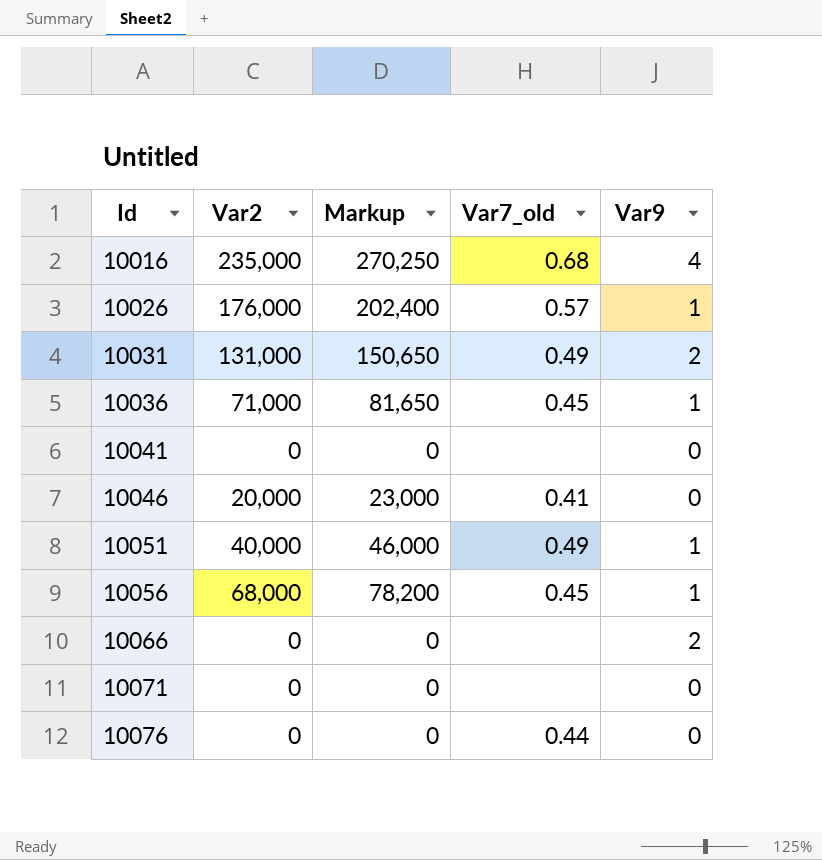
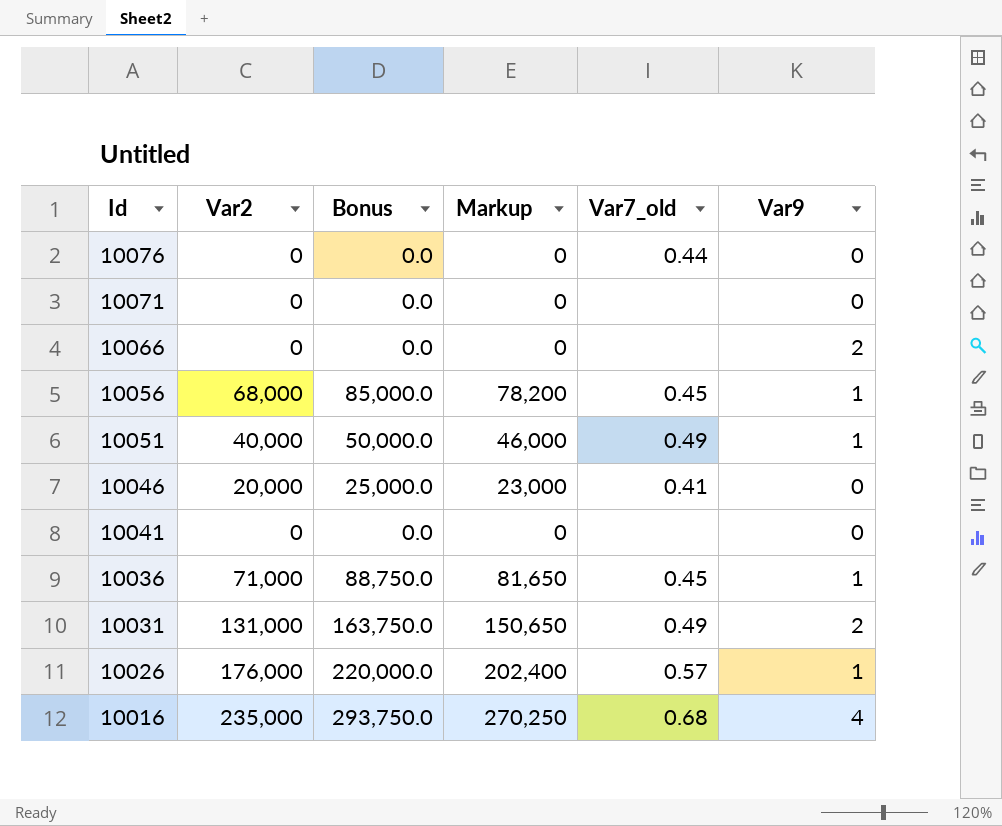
row order: Id ascending -> Id descending
column Bonus | formula: none -> [Var2] * 1.25

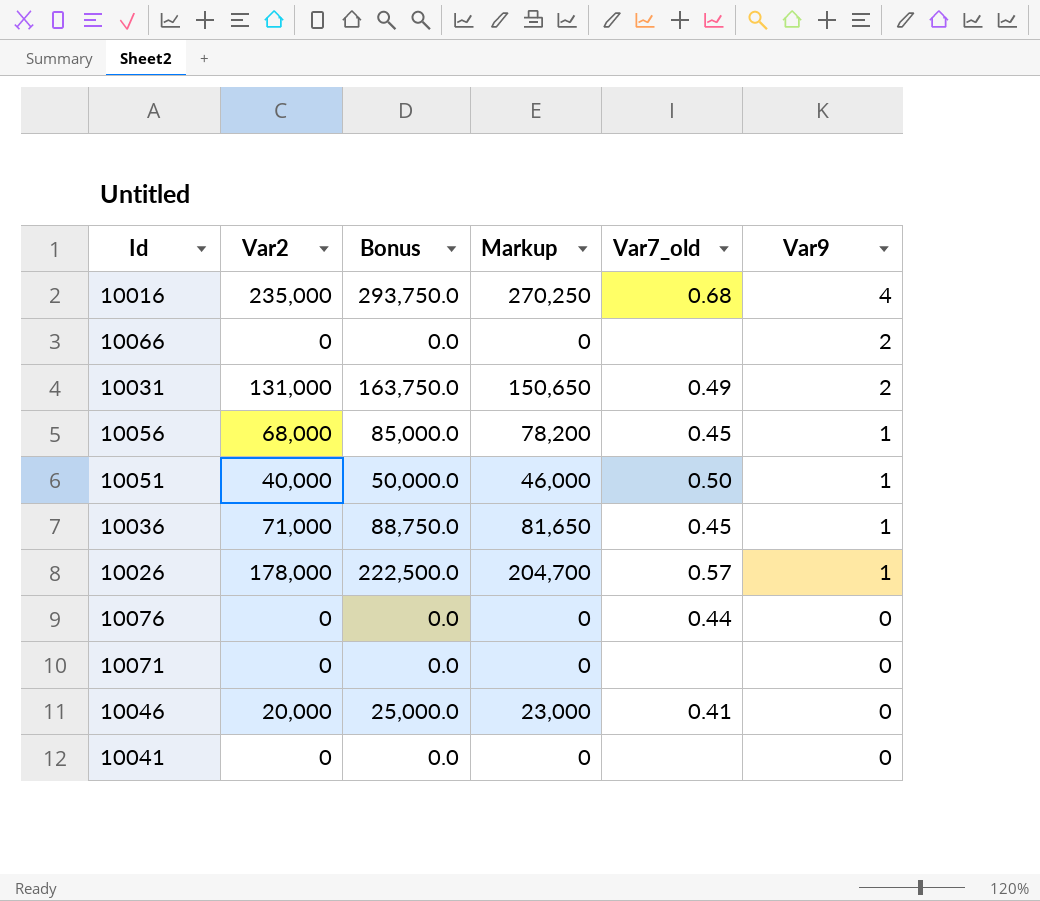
row order: Id descending -> Var9 descending
10051 | Var7_old: 0.49 -> 0.50
10026 | Var2: 176,000 -> 178,000
10026 | Bonus: 220,000.0 -> 222,500.0
10026 | Markup: 202,400 -> 204,700

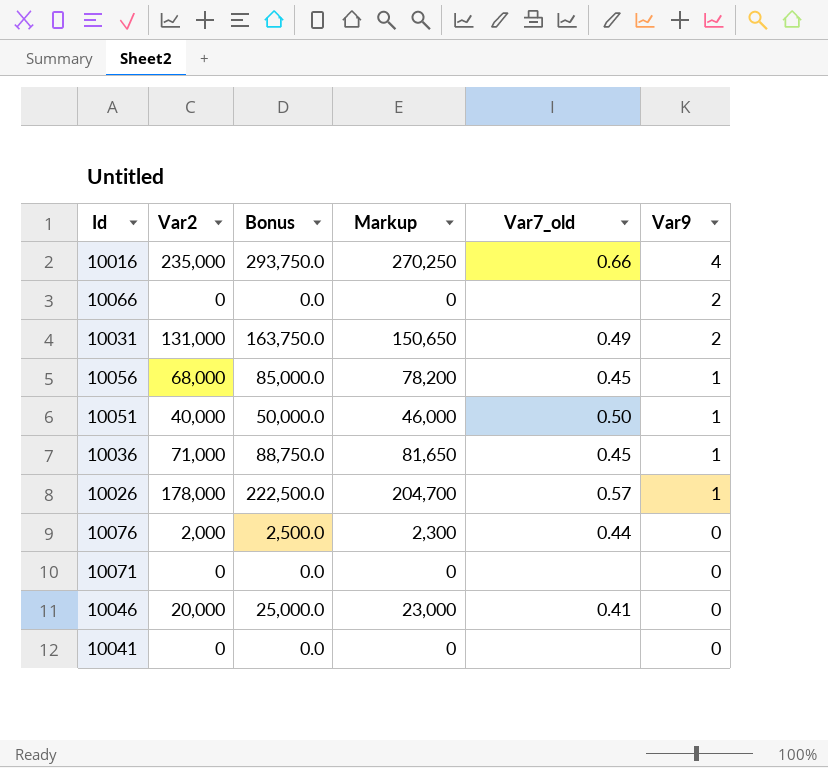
10016 | Var7_old: 0.68 -> 0.66
10076 | Var2: 0 -> 2,000
10076 | Bonus: 0.0 -> 2,500.0
10076 | Markup: 0 -> 2,300

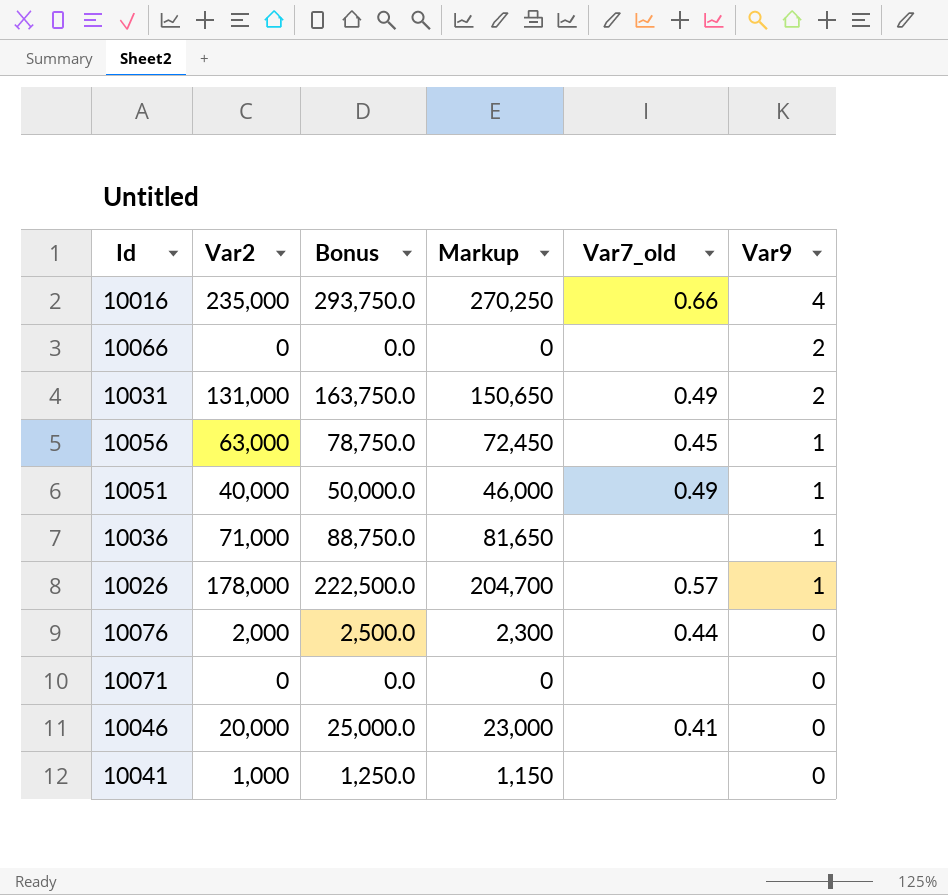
10056 | Var2: 68,000 -> 63,000
10056 | Bonus: 85,000.0 -> 78,750.0
10056 | Markup: 78,200 -> 72,450
10051 | Var7_old: 0.50 -> 0.49
10036 | Var7_old: 0.45 -> none
10041 | Var2: 0 -> 1,000
10041 | Bonus: 0.0 -> 1,250.0
10041 | Markup: 0 -> 1,150

